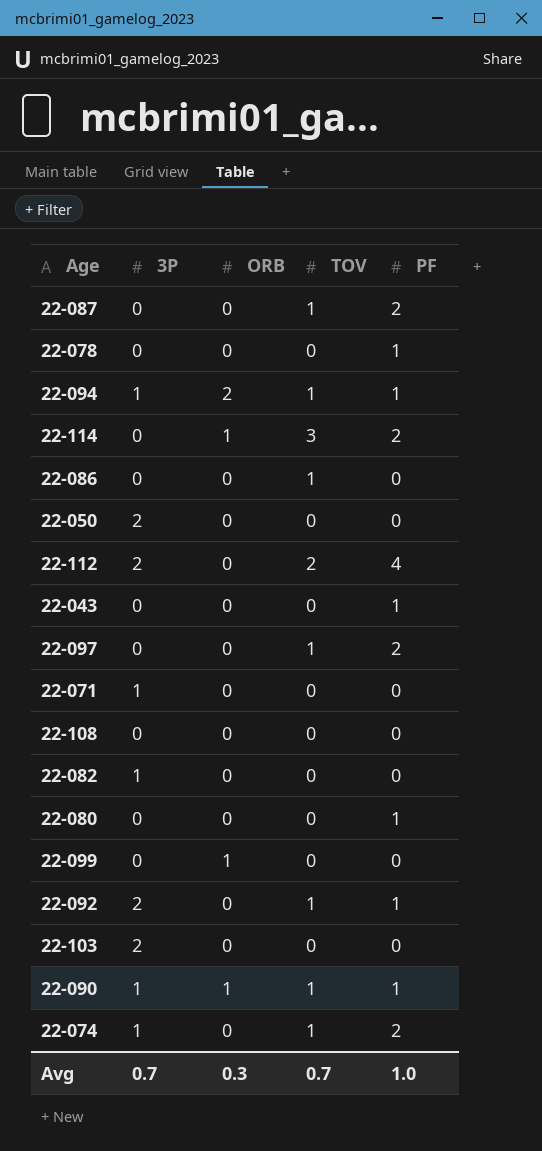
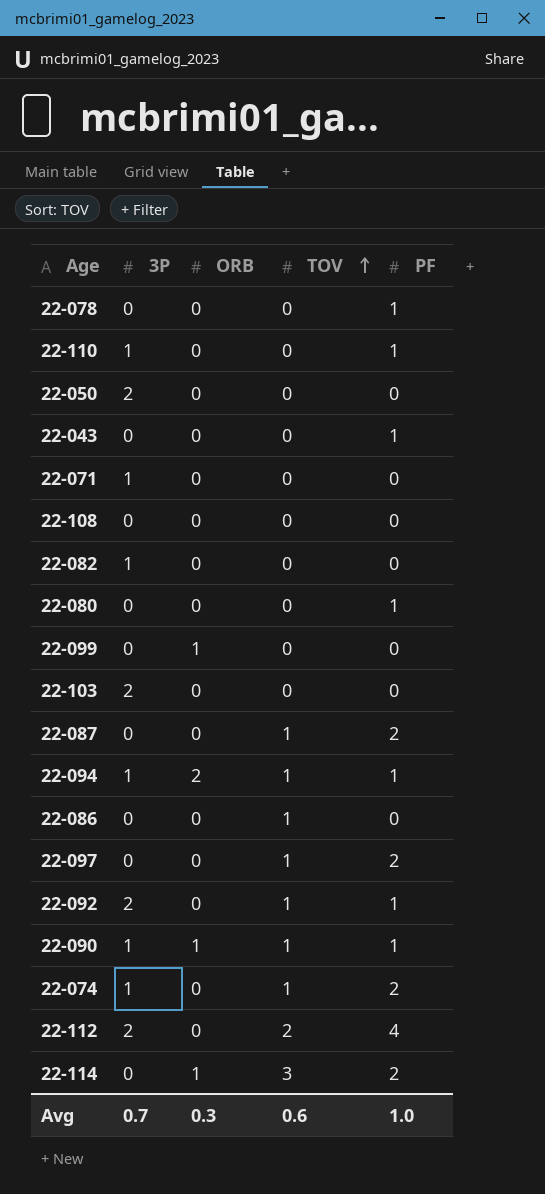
row order: none -> TOV ascending
row 22-110: none -> 1 | 0 | 0 | 1
Avg | TOV: 0.7 -> 0.6

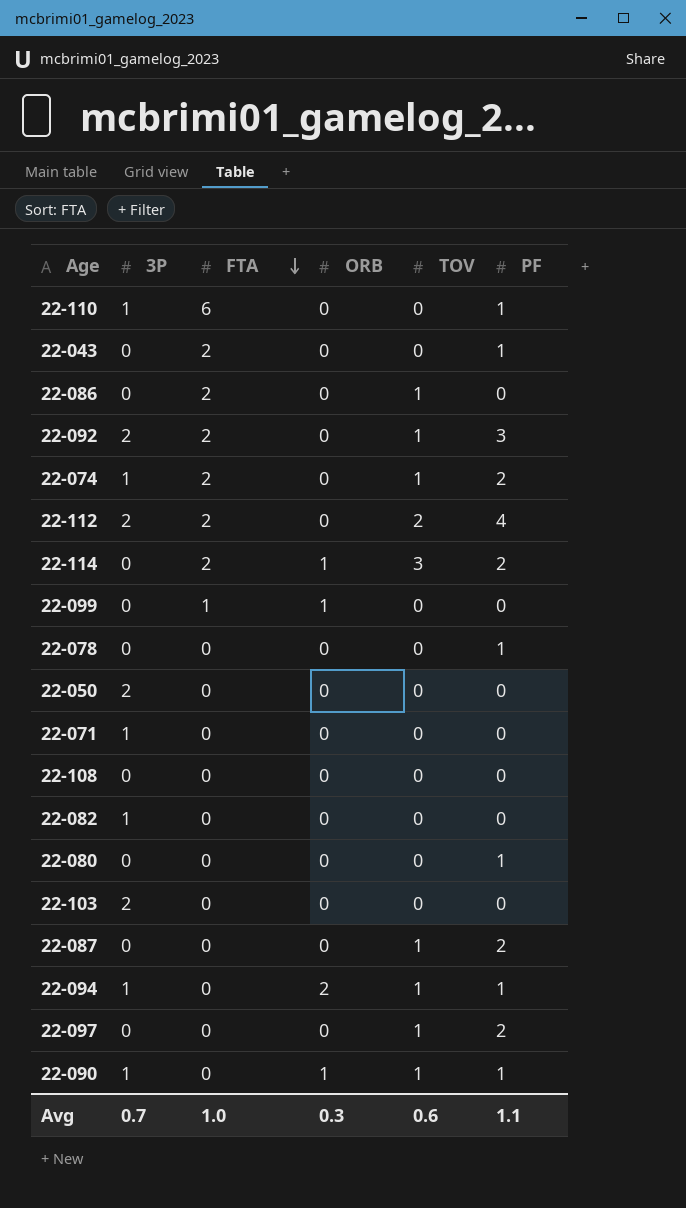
row order: TOV ascending -> FTA descending
column FTA | position: none -> 3
22-092 | PF: 1 -> 3
Avg | PF: 1.0 -> 1.1

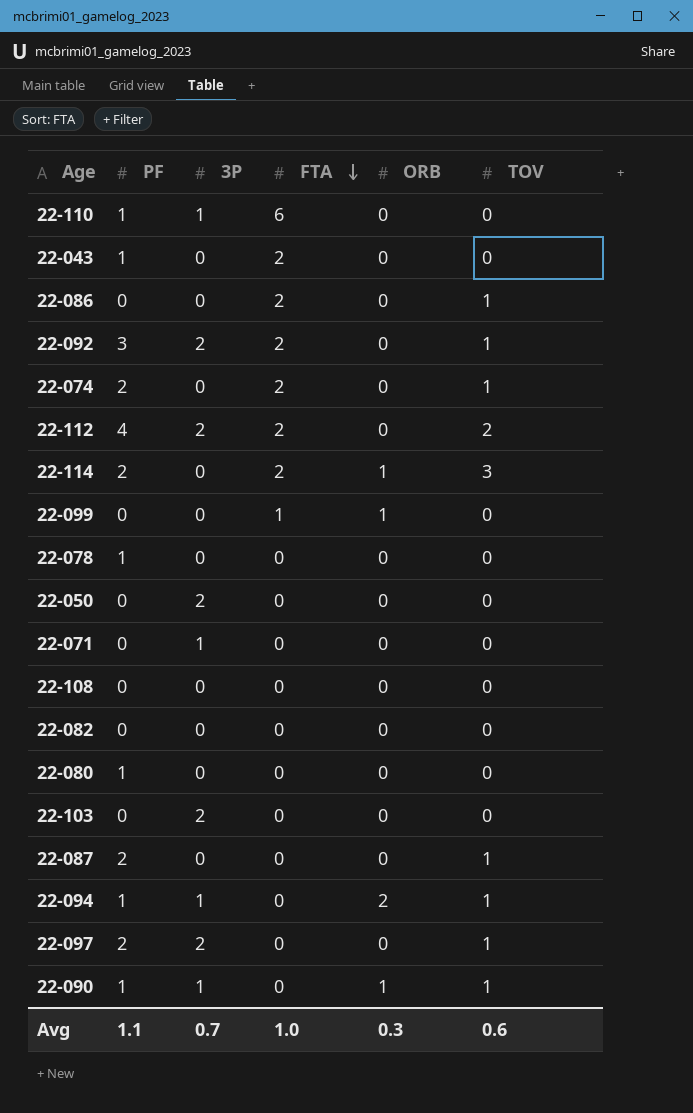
column PF | position: 6 -> 2
22-074 | 3P: 1 -> 0
22-082 | 3P: 1 -> 0
22-097 | 3P: 0 -> 2

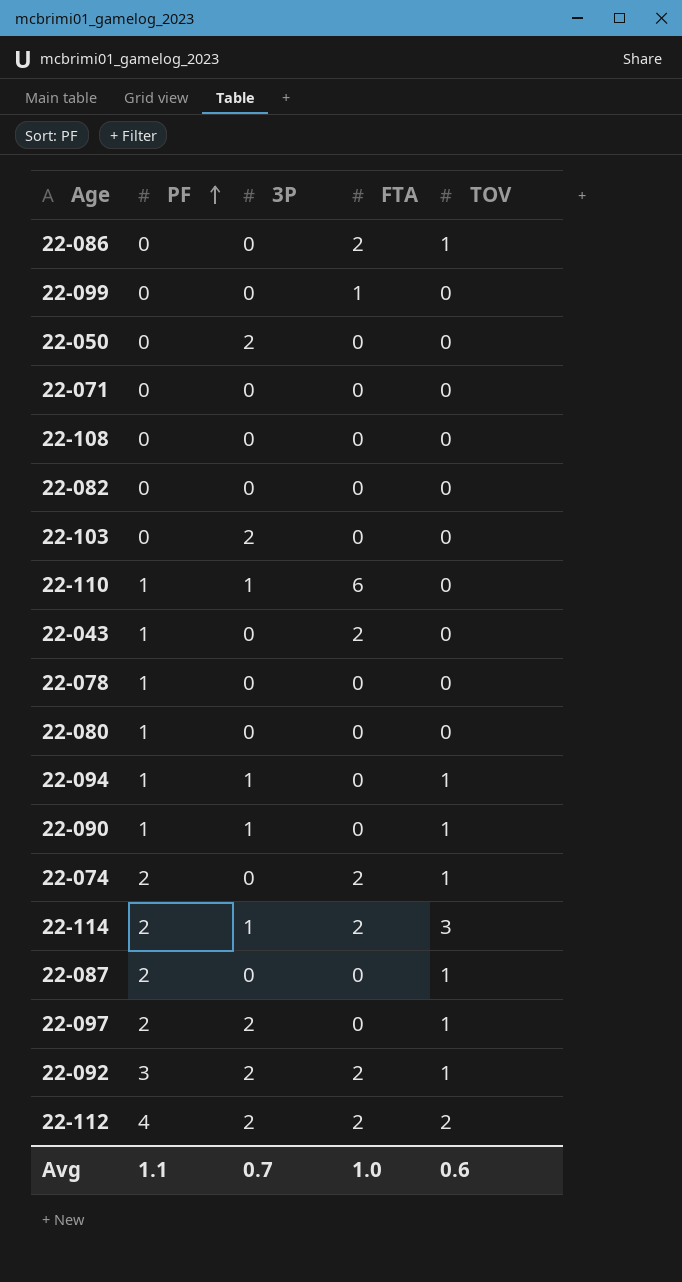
row order: FTA descending -> PF ascending
column ORB | position: 5 -> none
22-071 | 3P: 1 -> 0
22-114 | 3P: 0 -> 1

